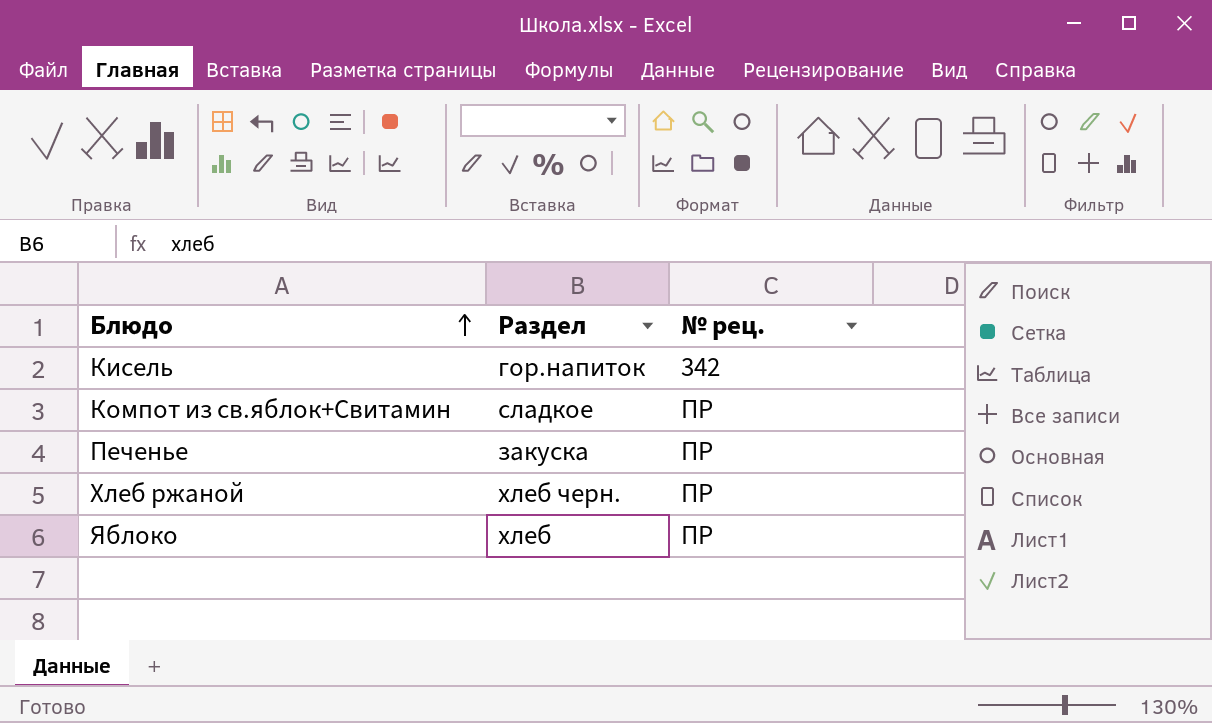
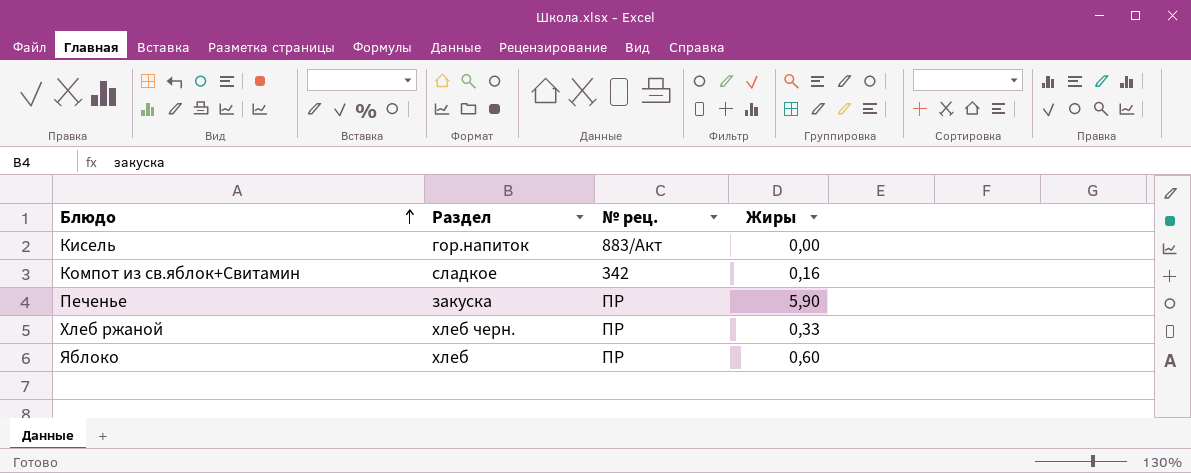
column Жиры | position: none -> 4
Кисель | № рец.: 342 -> 883/Акт
Компот из св.яблок+Свитамин | № рец.: ПР -> 342

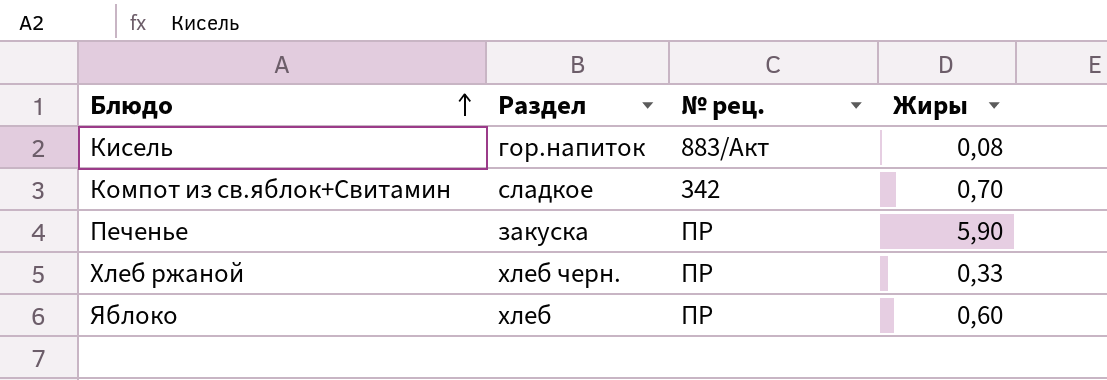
Кисель | Жиры: 0,00 -> 0,08
Компот из св.яблок+Свитамин | Жиры: 0,16 -> 0,70

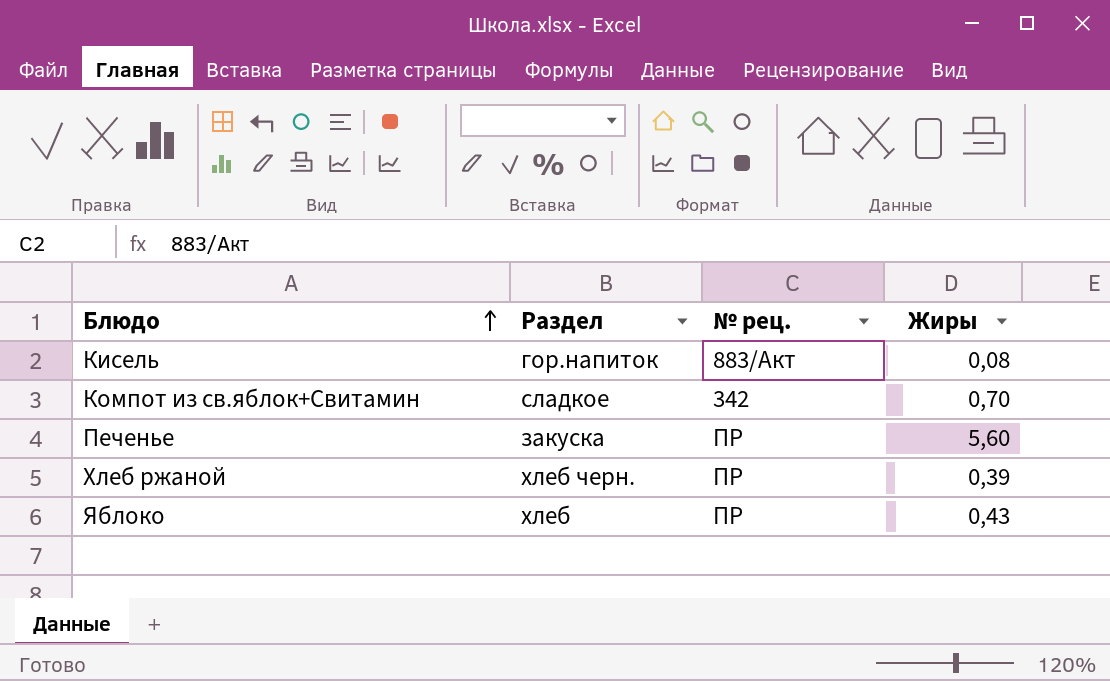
Печенье | Жиры: 5,90 -> 5,60
Хлеб ржаной | Жиры: 0,33 -> 0,39
Яблоко | Жиры: 0,60 -> 0,43

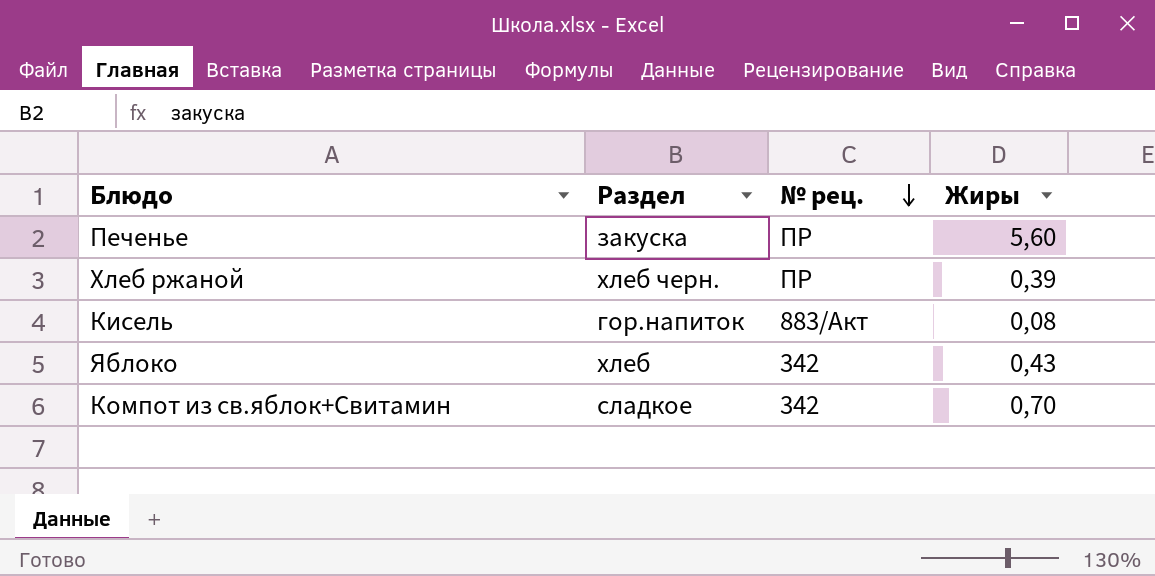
row order: Блюдо ascending -> № рец. descending
Яблоко | № рец.: ПР -> 342

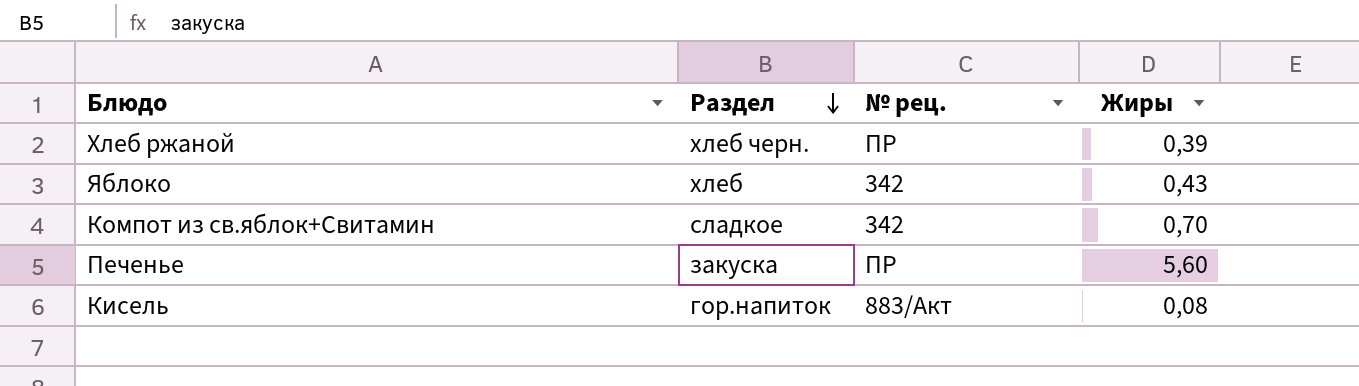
row order: № рец. descending -> Раздел descending

